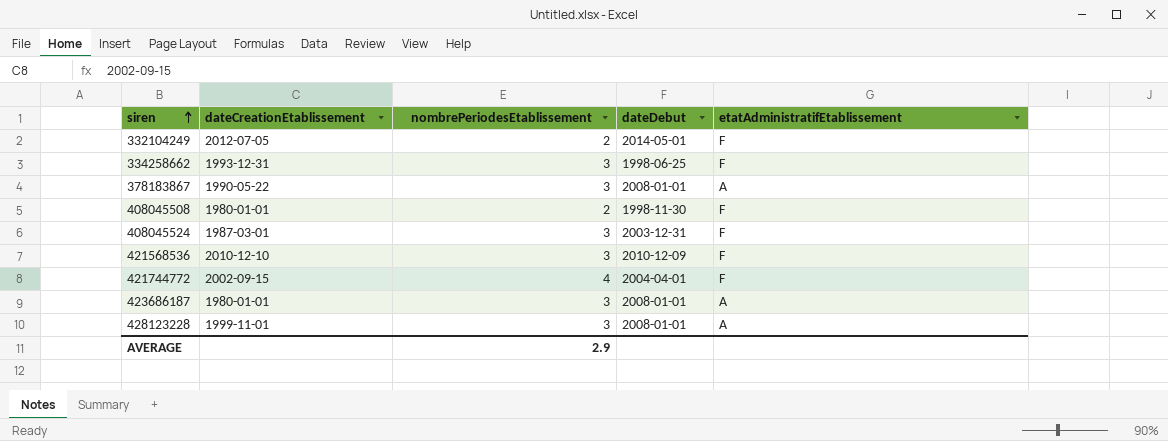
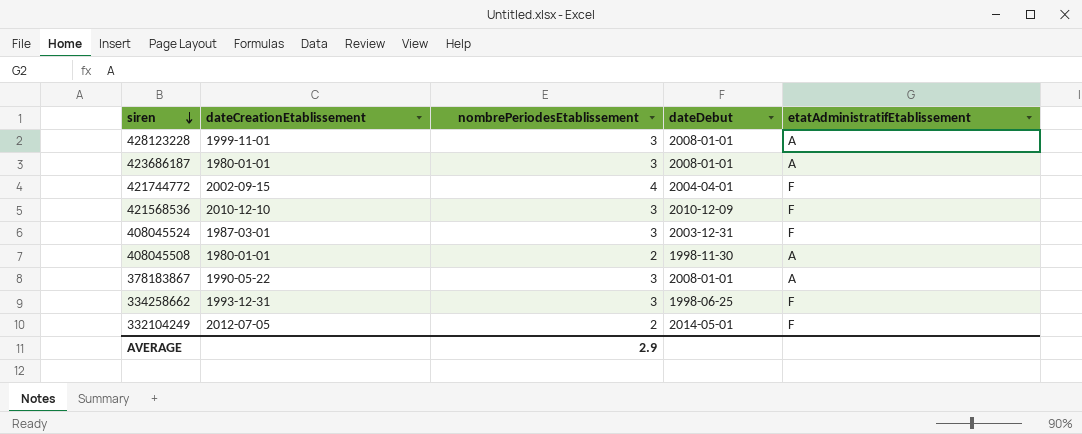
row order: siren ascending -> siren descending
408045508 | etatAdministratifEtablissement: F -> A

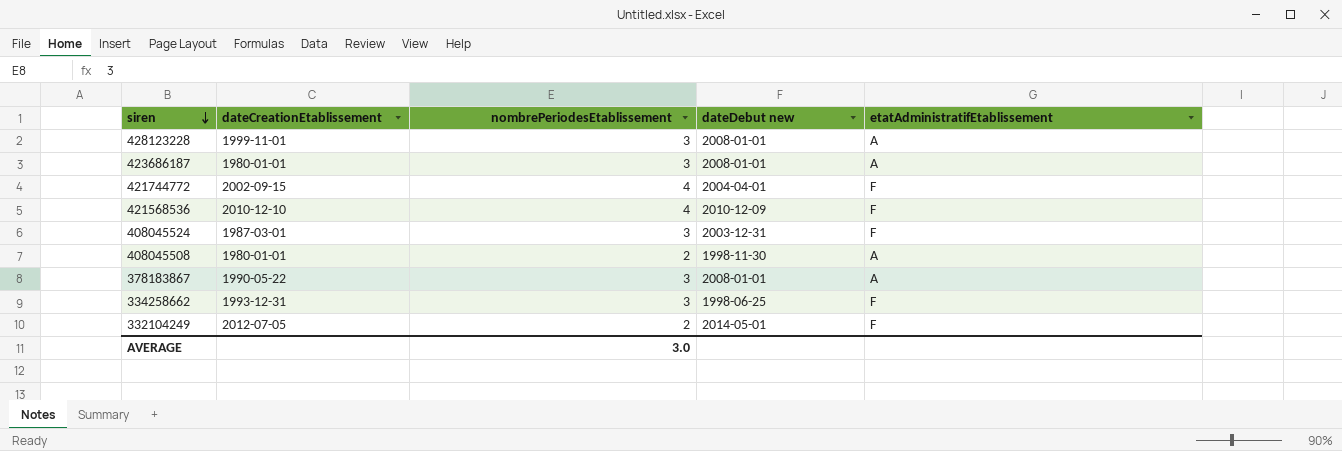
column name: dateDebut -> dateDebut new
421568536 | nombrePeriodesEtablissement: 3 -> 4
AVERAGE | nombrePeriodesEtablissement: 2.9 -> 3.0

